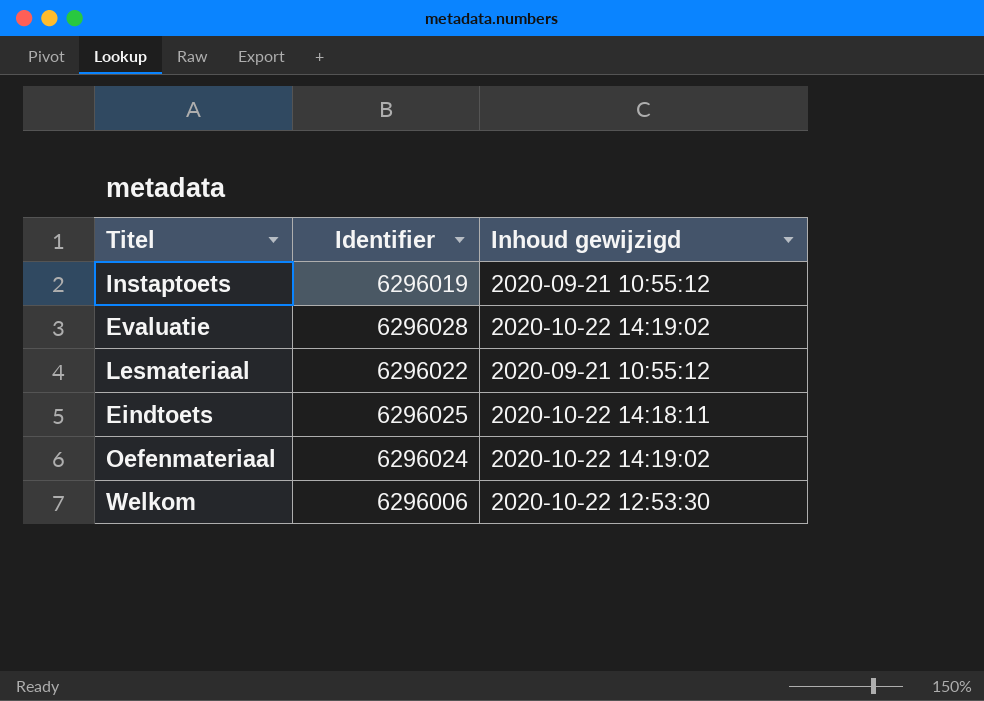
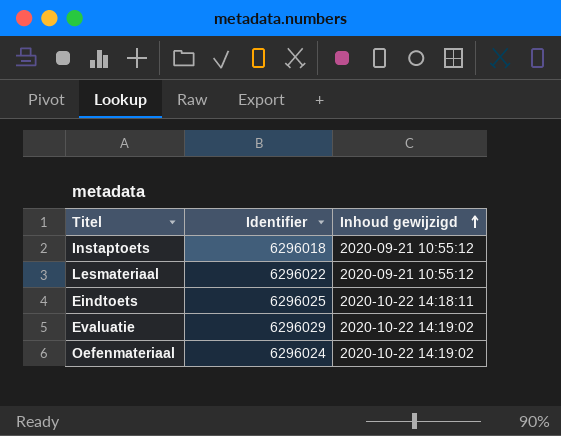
row order: none -> Inhoud gewijzigd ascending
row Welkom: 6296006 | 2020-10-22 12:53:30 -> none
Instaptoets | Identifier: 6296019 -> 6296018
Evaluatie | Identifier: 6296028 -> 6296029

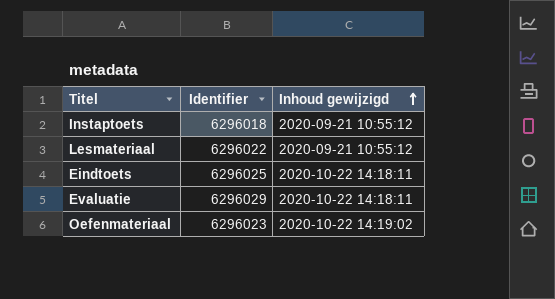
Evaluatie | Inhoud gewijzigd: 2020-10-22 14:19:02 -> 2020-10-22 14:18:11
Oefenmateriaal | Identifier: 6296024 -> 6296023

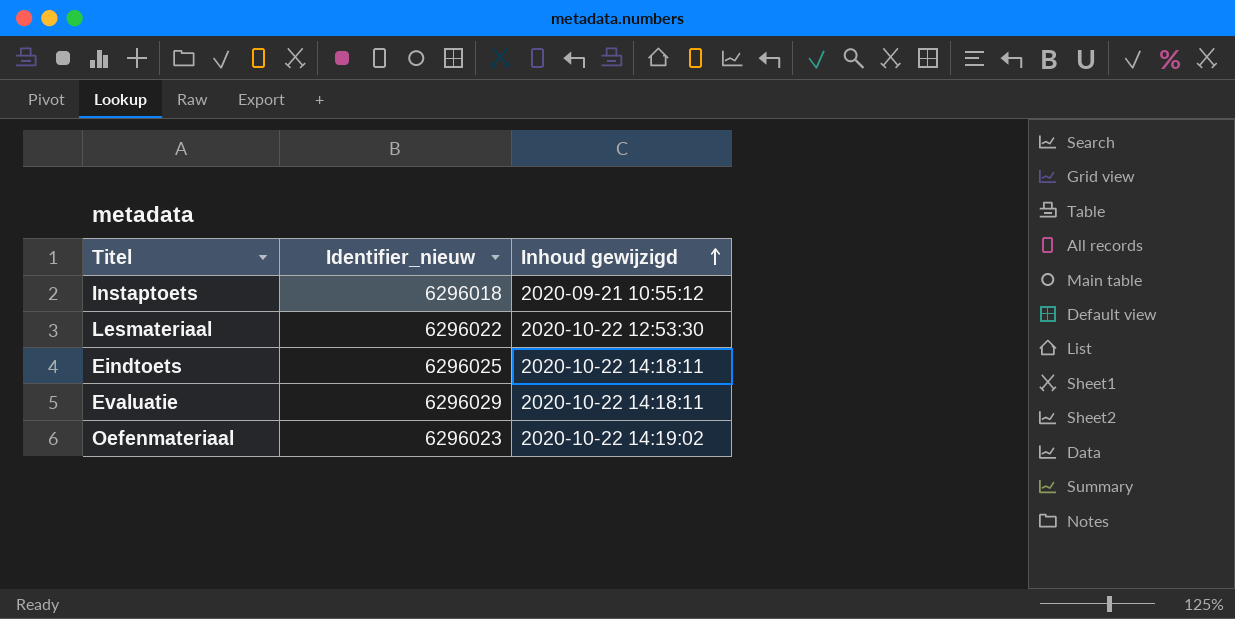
column name: Identifier -> Identifier_nieuw
Lesmateriaal | Inhoud gewijzigd: 2020-09-21 10:55:12 -> 2020-10-22 12:53:30

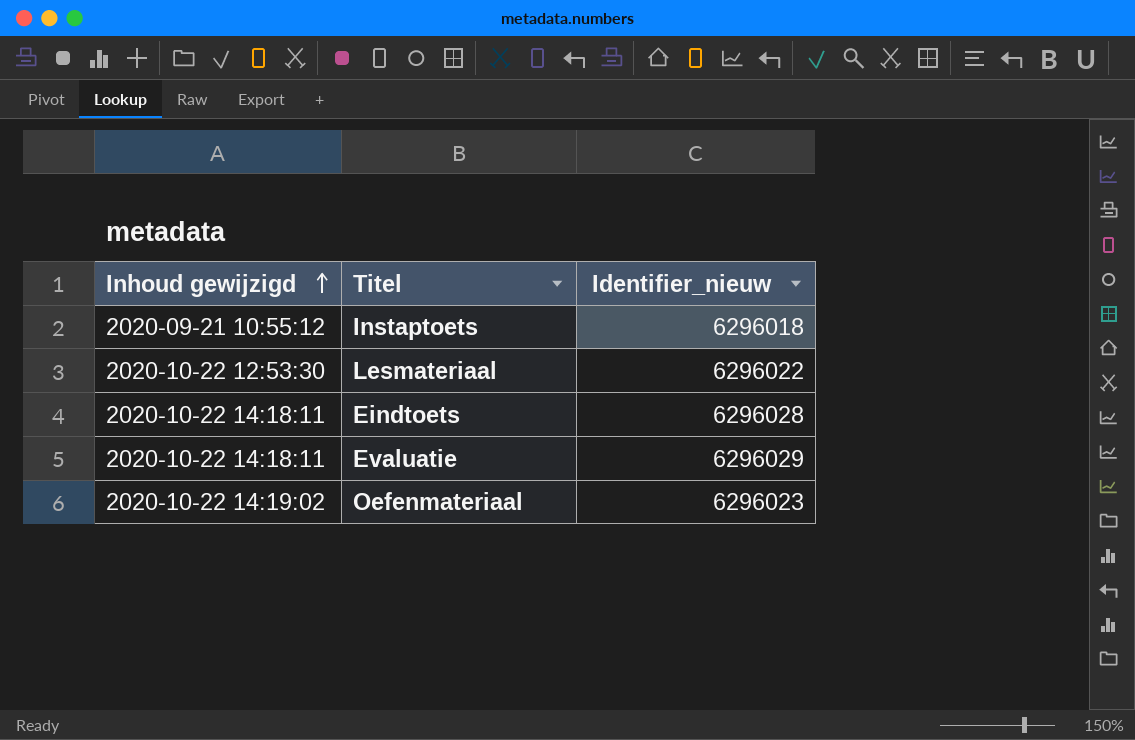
column Inhoud gewijzigd | position: 3 -> 1
Eindtoets | Identifier_nieuw: 6296025 -> 6296028

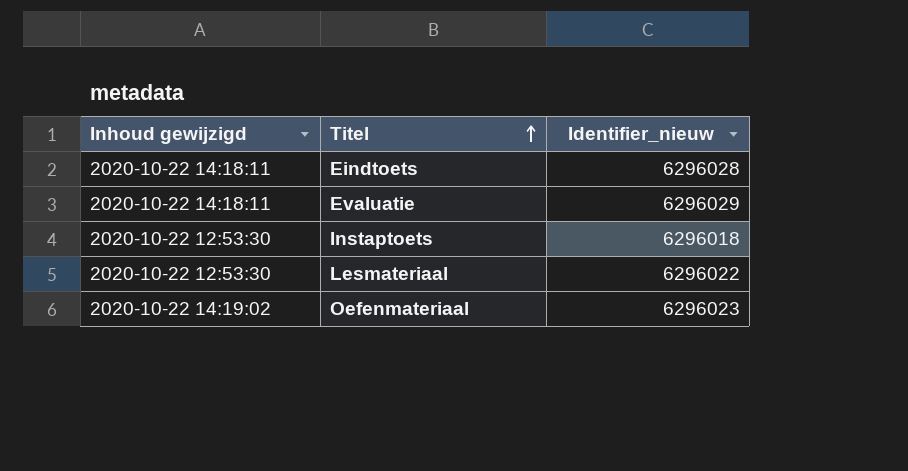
row order: Inhoud gewijzigd ascending -> Titel ascending
Instaptoets | Inhoud gewijzigd: 2020-09-21 10:55:12 -> 2020-10-22 12:53:30

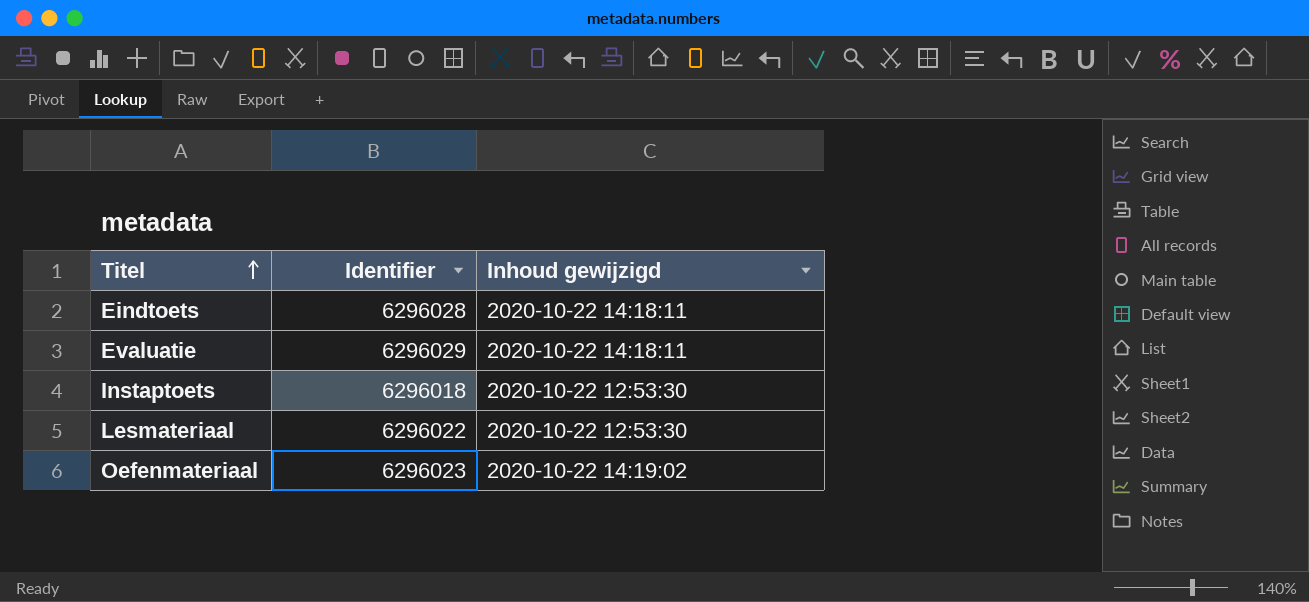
column name: Identifier_nieuw -> Identifier
column Inhoud gewijzigd | position: 1 -> 3

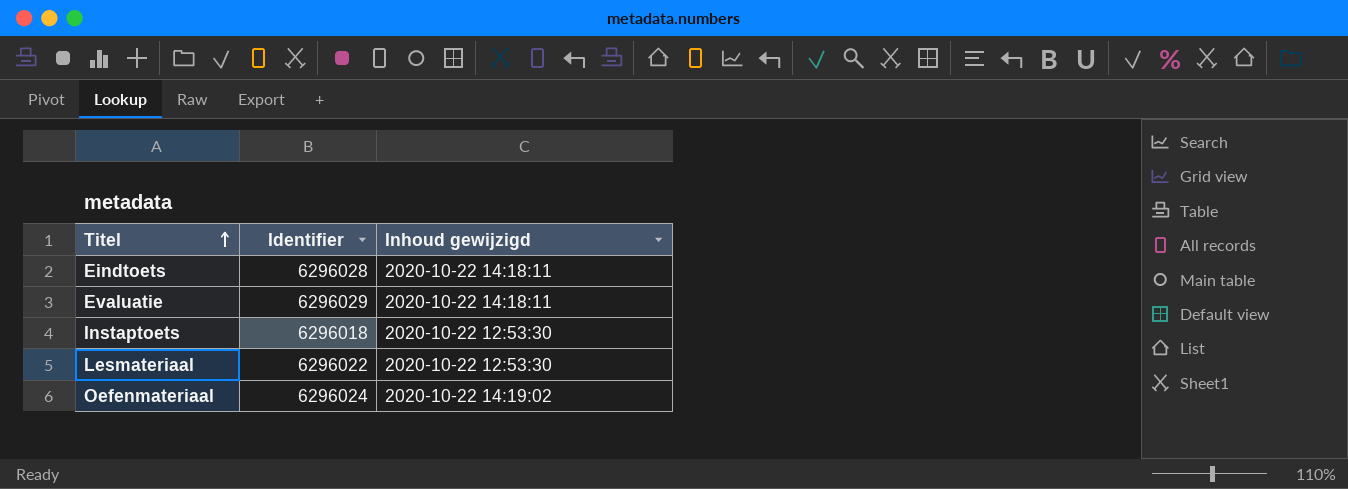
Oefenmateriaal | Identifier: 6296023 -> 6296024

